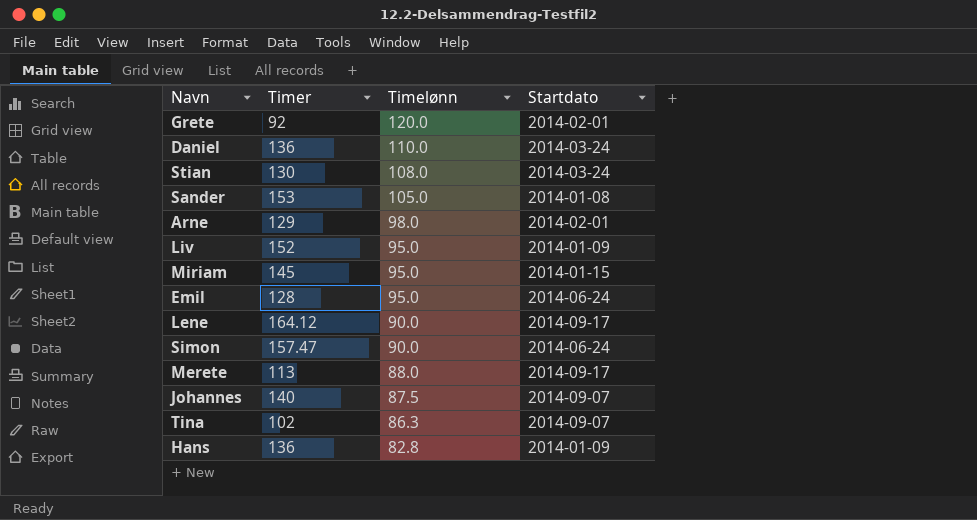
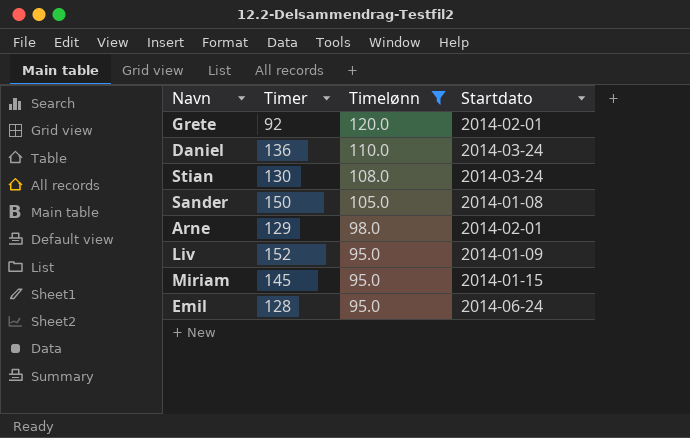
filter: none -> Timelønn >= 95.0
Sander | Timer: 153 -> 150

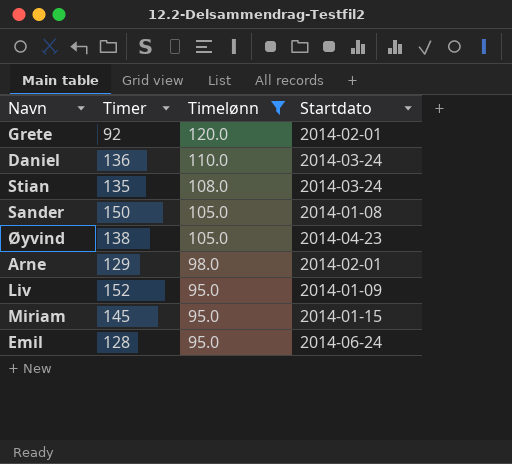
Stian | Timer: 130 -> 135
row Øyvind: none -> 138 | 105.0 | 2014-04-23

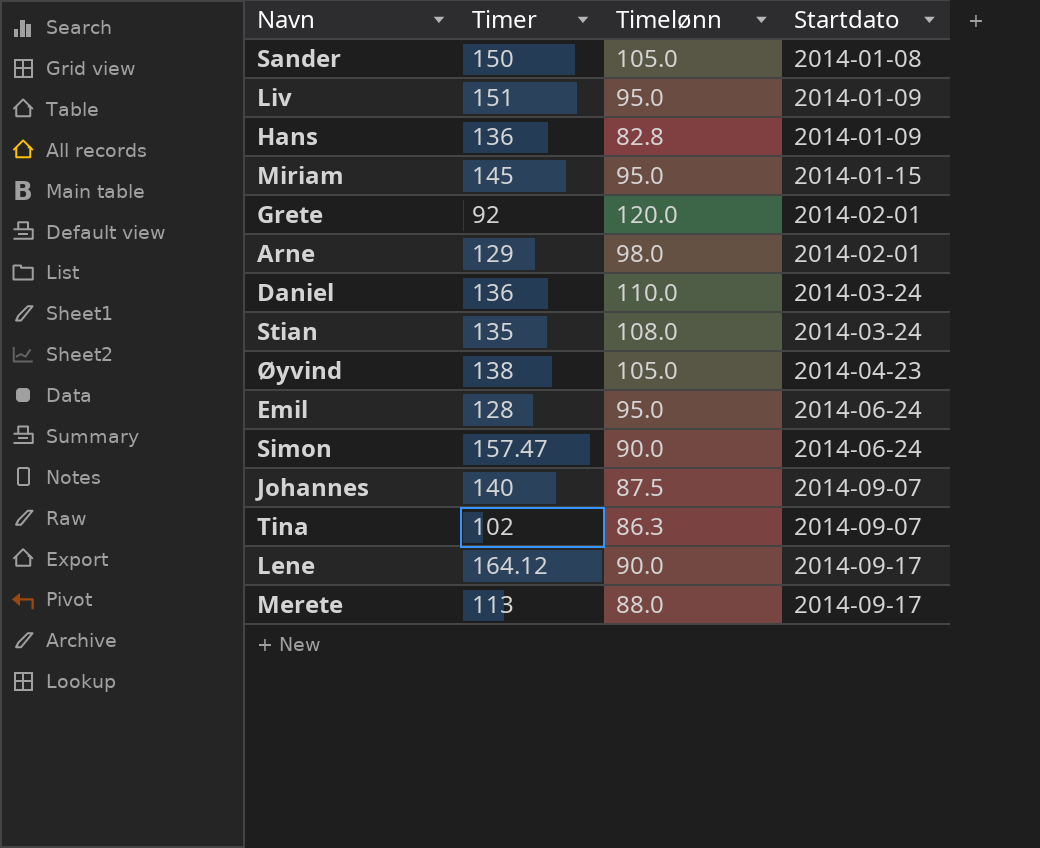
filter: Timelønn >= 95.0 -> none
row order: Timelønn descending -> Startdato ascending
Liv | Timer: 152 -> 151

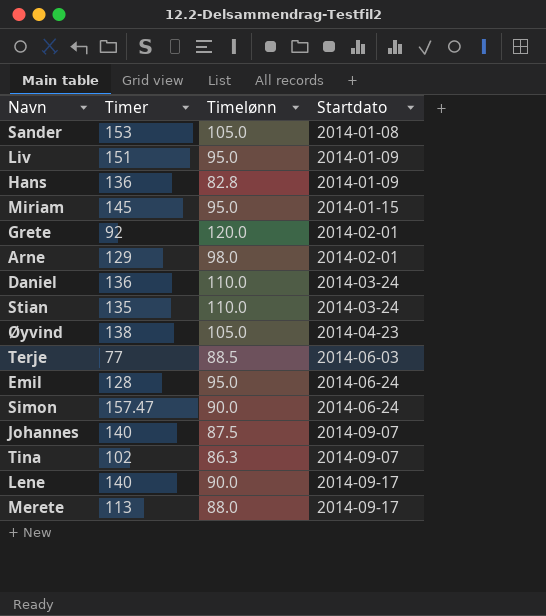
Sander | Timer: 150 -> 153
Stian | Timelønn: 108.0 -> 110.0
row Terje: none -> 77 | 88.5 | 2014-06-03
Lene | Timer: 164.12 -> 140

